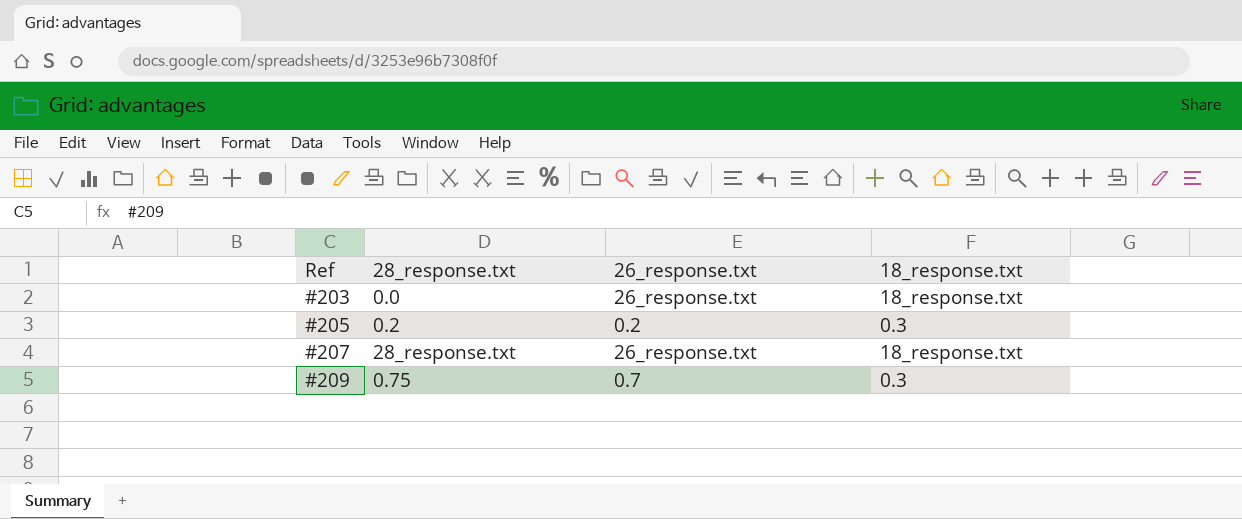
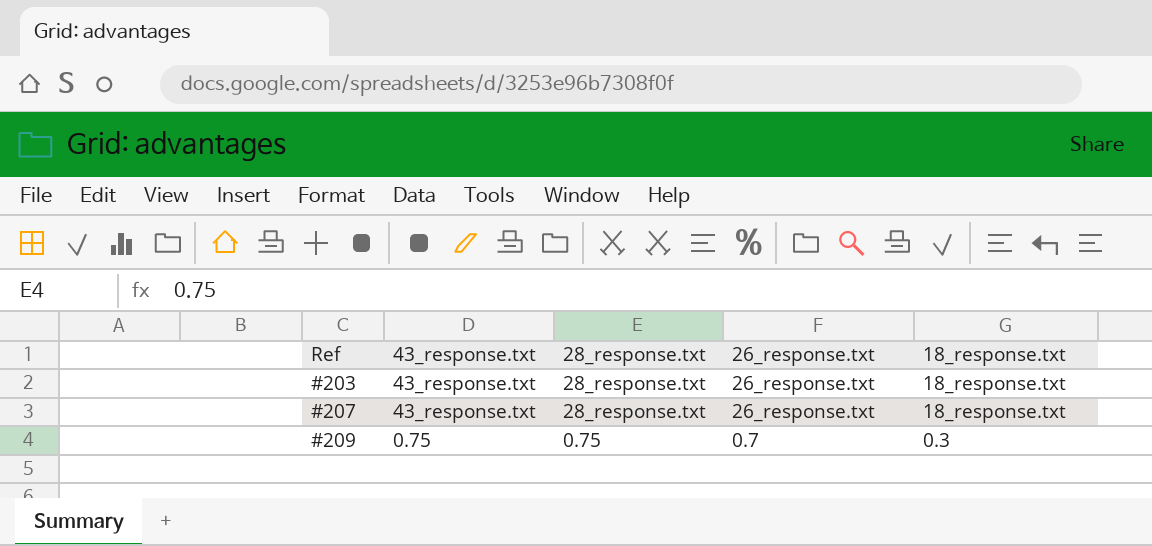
column 43_response.txt | position: none -> 2
row #205: 0.2 | 0.2 | 0.3 -> none
#203 | 28_response.txt: 0.0 -> 28_response.txt

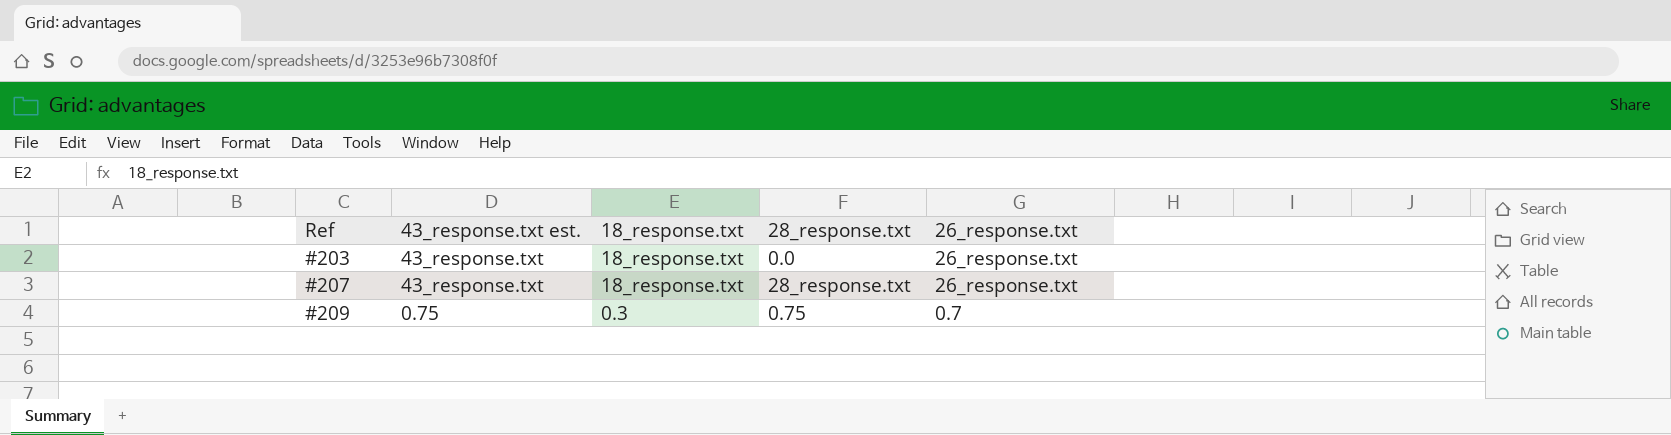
column name: 43_response.txt -> 43_response.txt est.
column 18_response.txt | position: 5 -> 3
#203 | 28_response.txt: 28_response.txt -> 0.0

